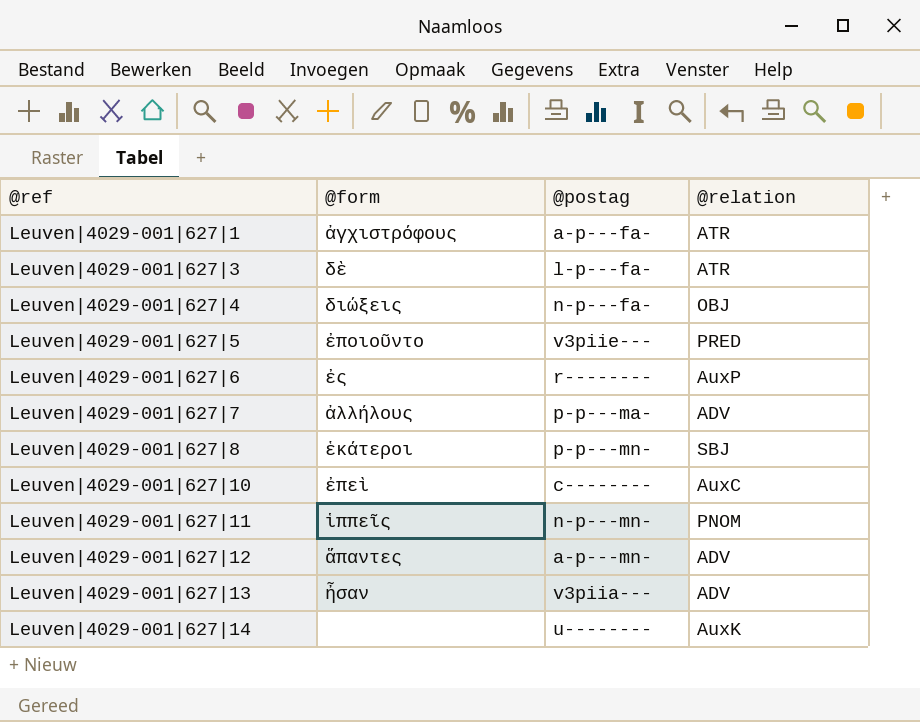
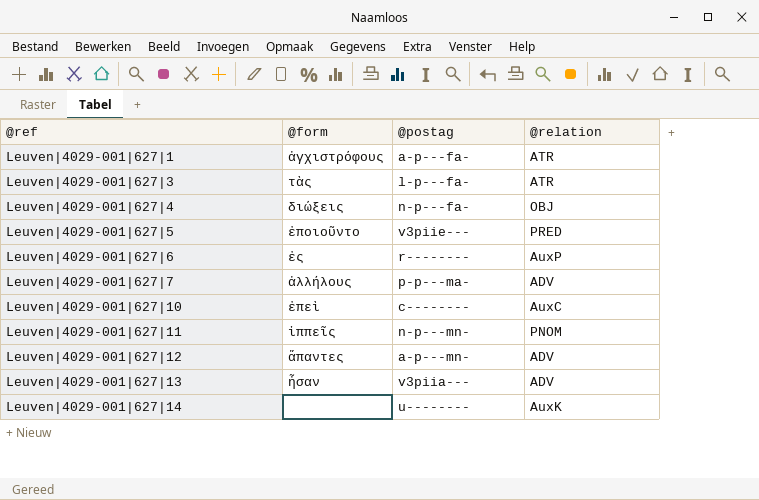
row Leuven|4029-001|627|8: ἑκάτεροι | p-p---mn- | SBJ -> none
Leuven|4029-001|627|3 | @form: δὲ -> τὰς

